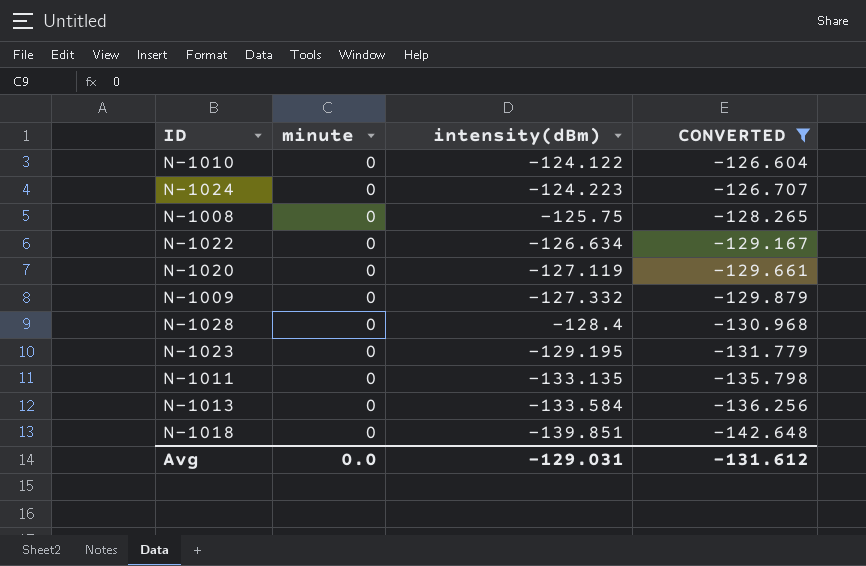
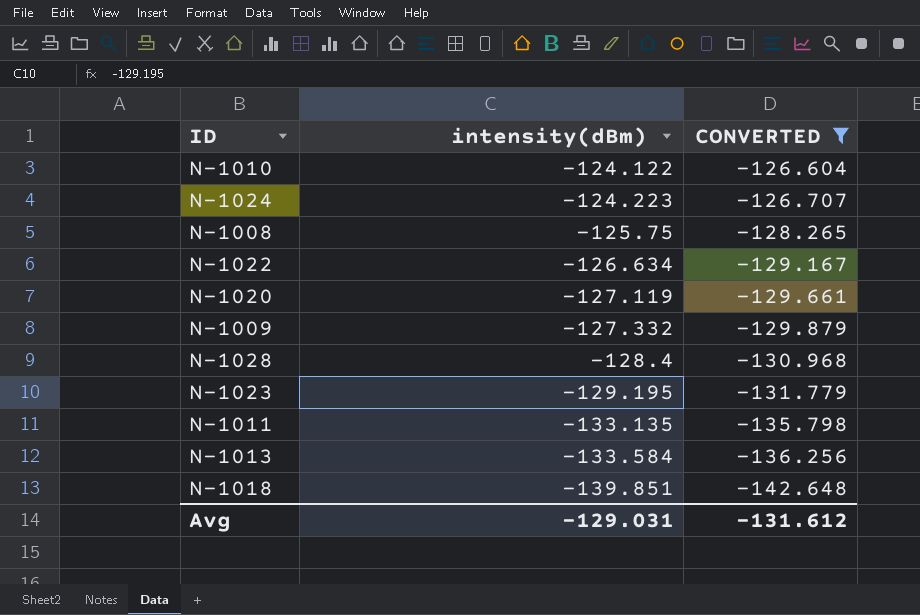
column minute | position: 2 -> none

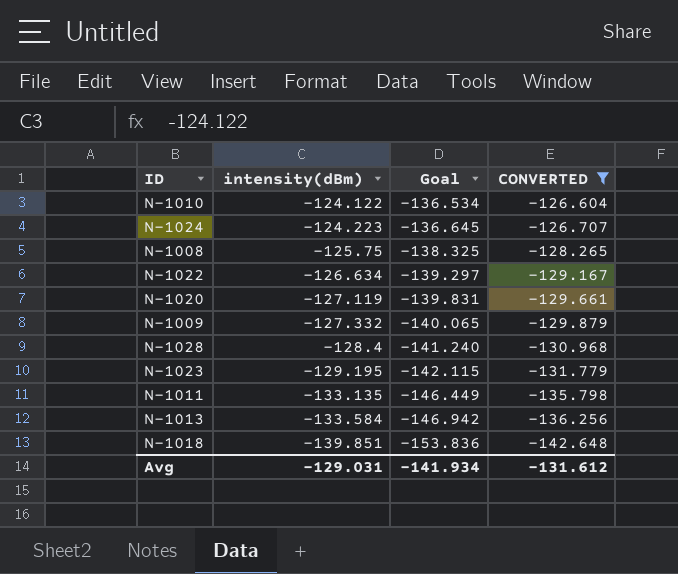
column Goal | formula: none -> [intensity(dBm)] * 1.1

